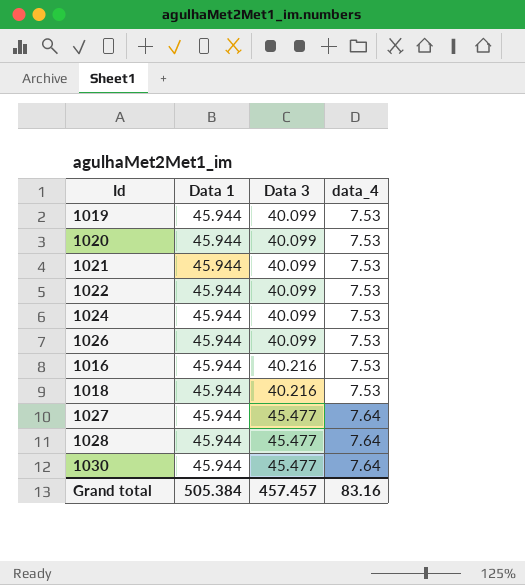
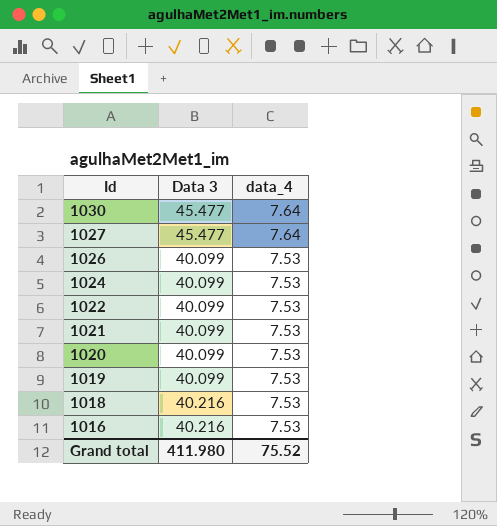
row order: Data 3 ascending -> Id descending
column Data 1 | position: 2 -> none
row 1028: 45.944 | 45.477 | 7.64 -> none
Grand total | Data 3: 457.457 -> 411.980
Grand total | data_4: 83.16 -> 75.52

